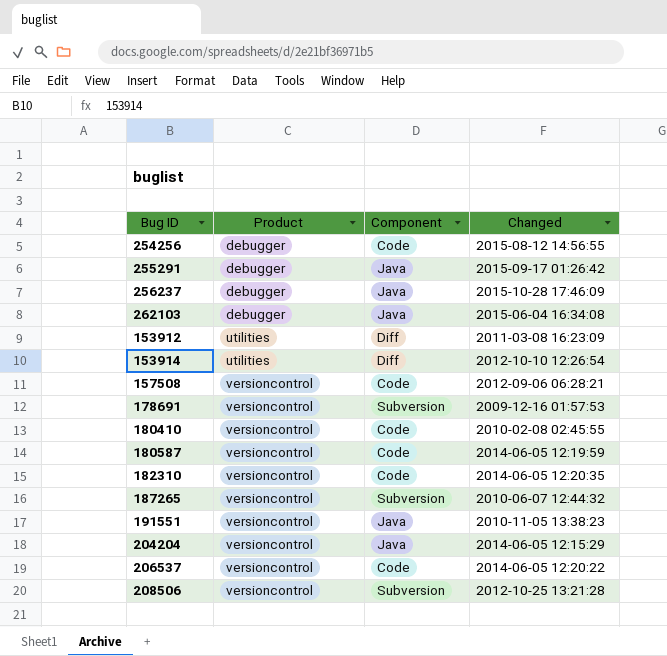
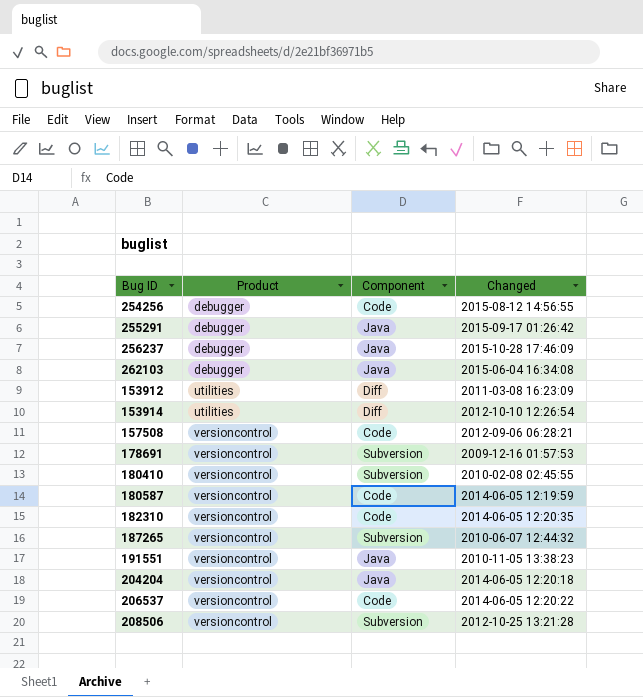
180410 | Component: Code -> Subversion
204204 | Changed: 2014-06-05 12:15:29 -> 2014-06-05 12:20:18

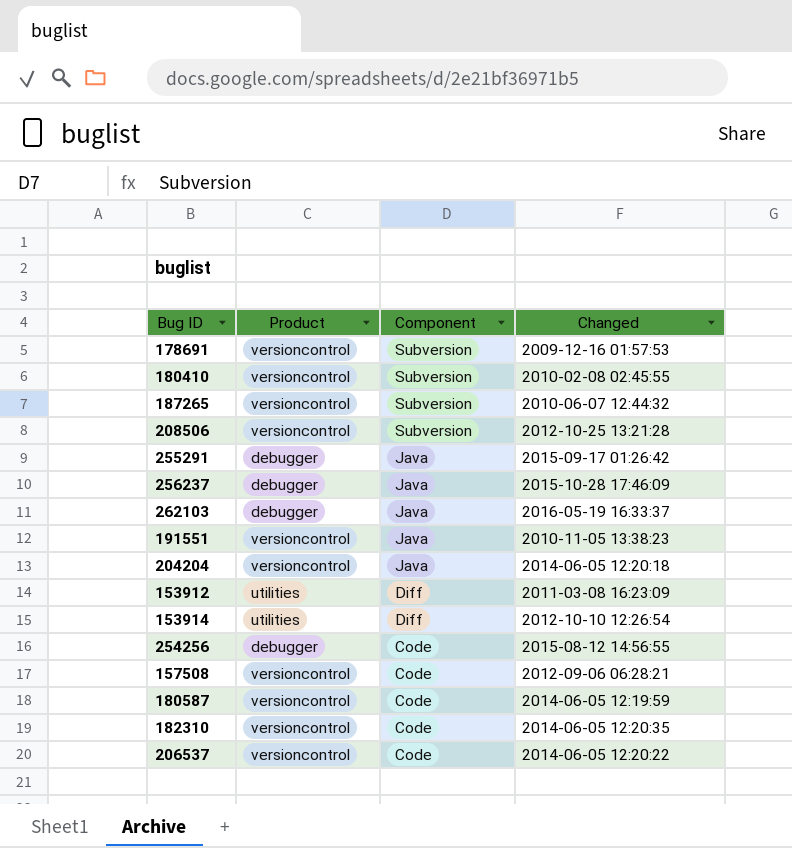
row order: Product ascending -> Component descending
262103 | Changed: 2015-06-04 16:34:08 -> 2016-05-19 16:33:37

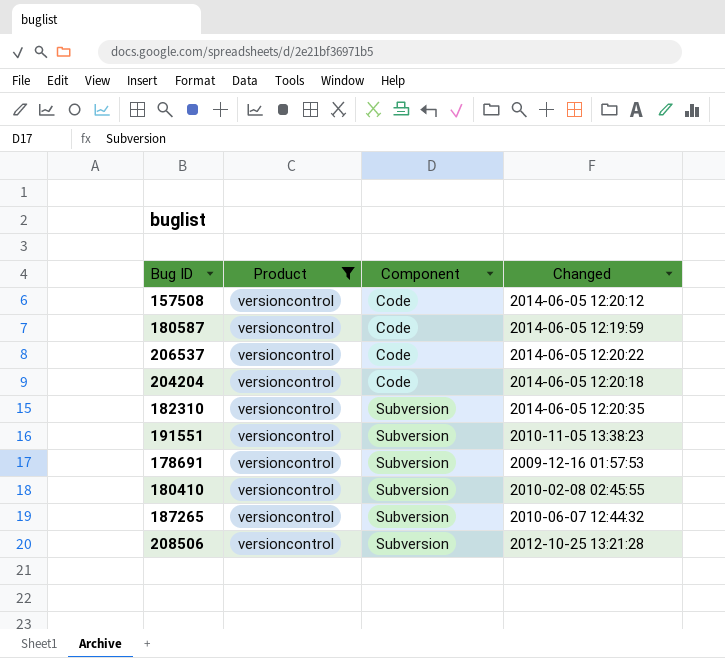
filter: none -> Product = versioncontrol
row order: Component descending -> Component ascending
157508 | Changed: 2012-09-06 06:28:21 -> 2014-06-05 12:20:12
204204 | Component: Java -> Code
182310 | Component: Code -> Subversion
191551 | Component: Java -> Subversion

